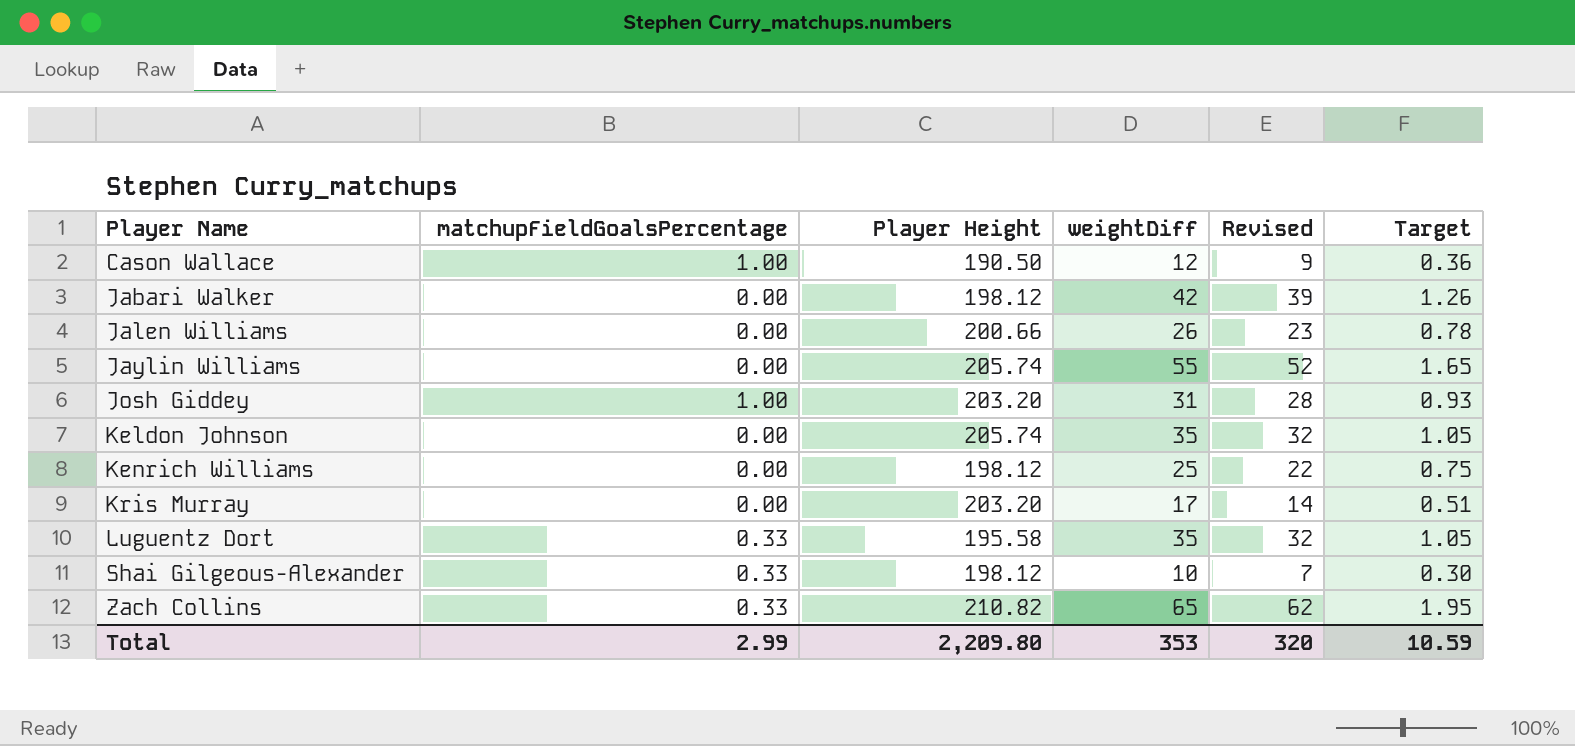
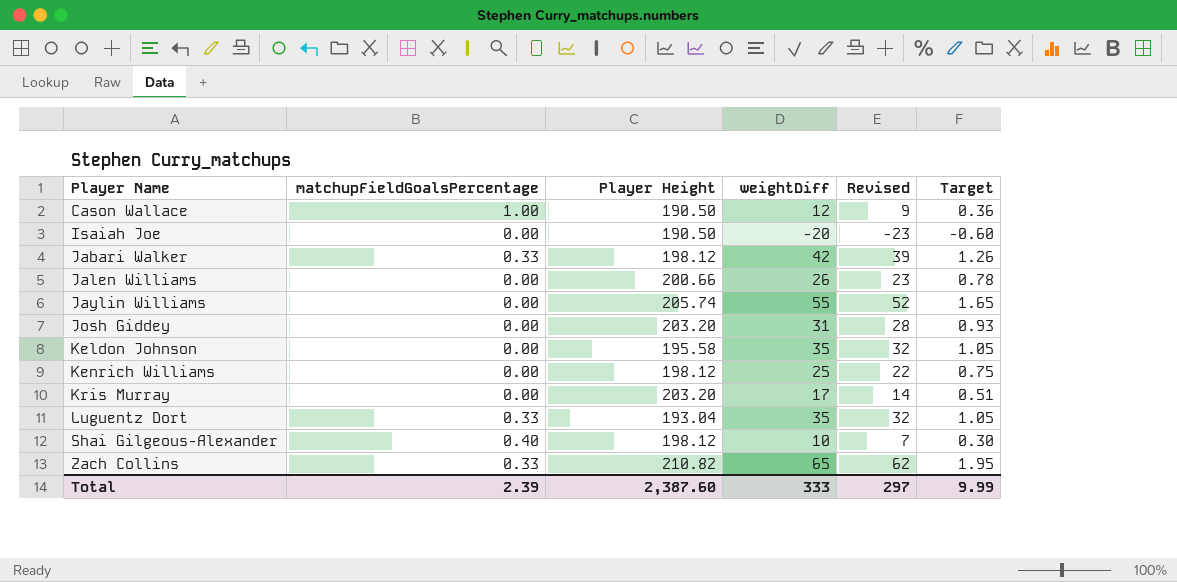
row Isaiah Joe: none -> 0.00 | 190.50 | -20 | -23 | -0.60
Jabari Walker | matchupFieldGoalsPercentage: 0.00 -> 0.33
Josh Giddey | matchupFieldGoalsPercentage: 1.00 -> 0.00
Keldon Johnson | Player Height: 205.74 -> 195.58
Luguentz Dort | Player Height: 195.58 -> 193.04
Shai Gilgeous-Alexander | matchupFieldGoalsPercentage: 0.33 -> 0.40
Total | matchupFieldGoalsPercentage: 2.99 -> 2.39
Total | Player Height: 2,209.80 -> 2,387.60
Total | weightDiff: 353 -> 333
Total | Revised: 320 -> 297
Total | Target: 10.59 -> 9.99

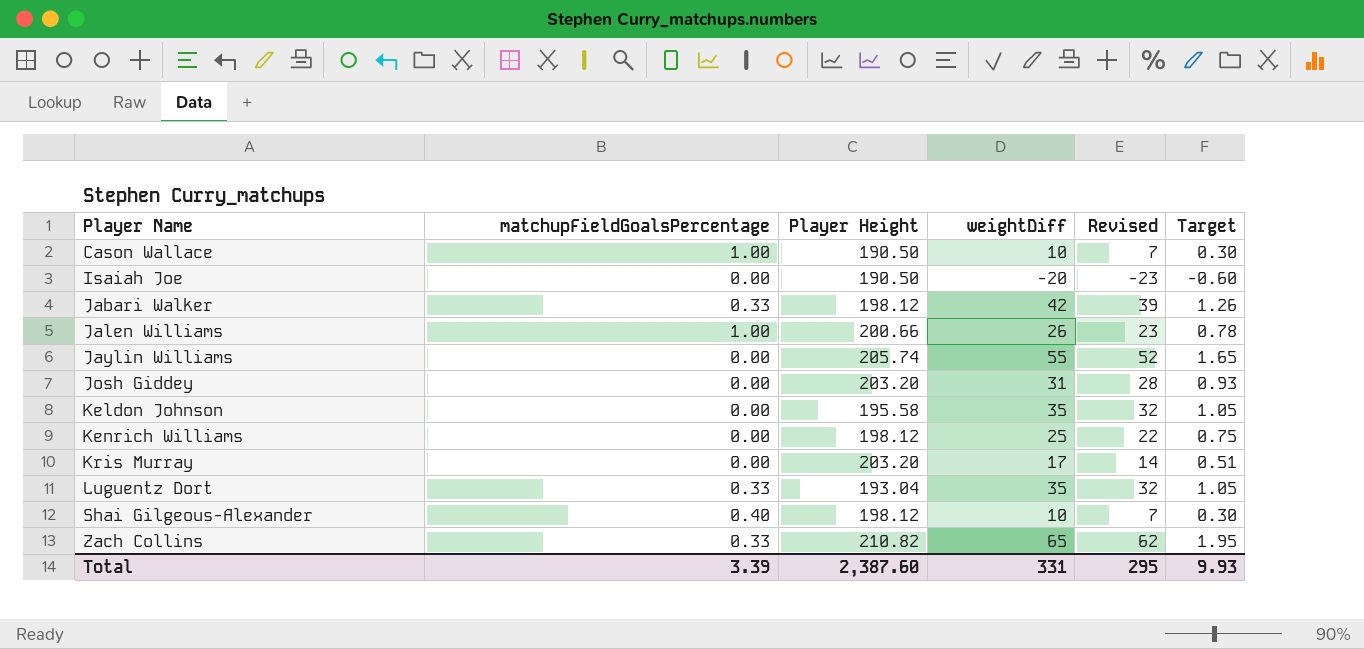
Cason Wallace | weightDiff: 12 -> 10
Cason Wallace | Revised: 9 -> 7
Cason Wallace | Target: 0.36 -> 0.30
Jalen Williams | matchupFieldGoalsPercentage: 0.00 -> 1.00
Total | matchupFieldGoalsPercentage: 2.39 -> 3.39
Total | weightDiff: 333 -> 331
Total | Revised: 297 -> 295
Total | Target: 9.99 -> 9.93

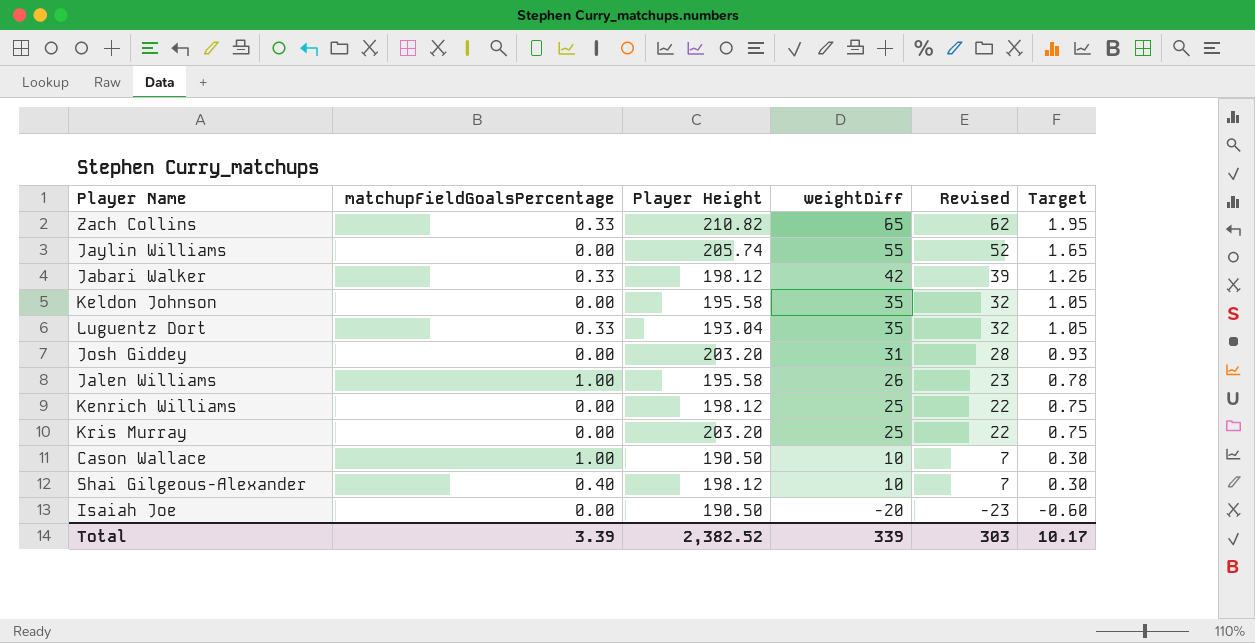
row order: Player Name ascending -> weightDiff descending
Jalen Williams | Player Height: 200.66 -> 195.58
Kris Murray | weightDiff: 17 -> 25
Kris Murray | Revised: 14 -> 22
Kris Murray | Target: 0.51 -> 0.75
Total | Player Height: 2,387.60 -> 2,382.52
Total | weightDiff: 331 -> 339
Total | Revised: 295 -> 303
Total | Target: 9.93 -> 10.17

